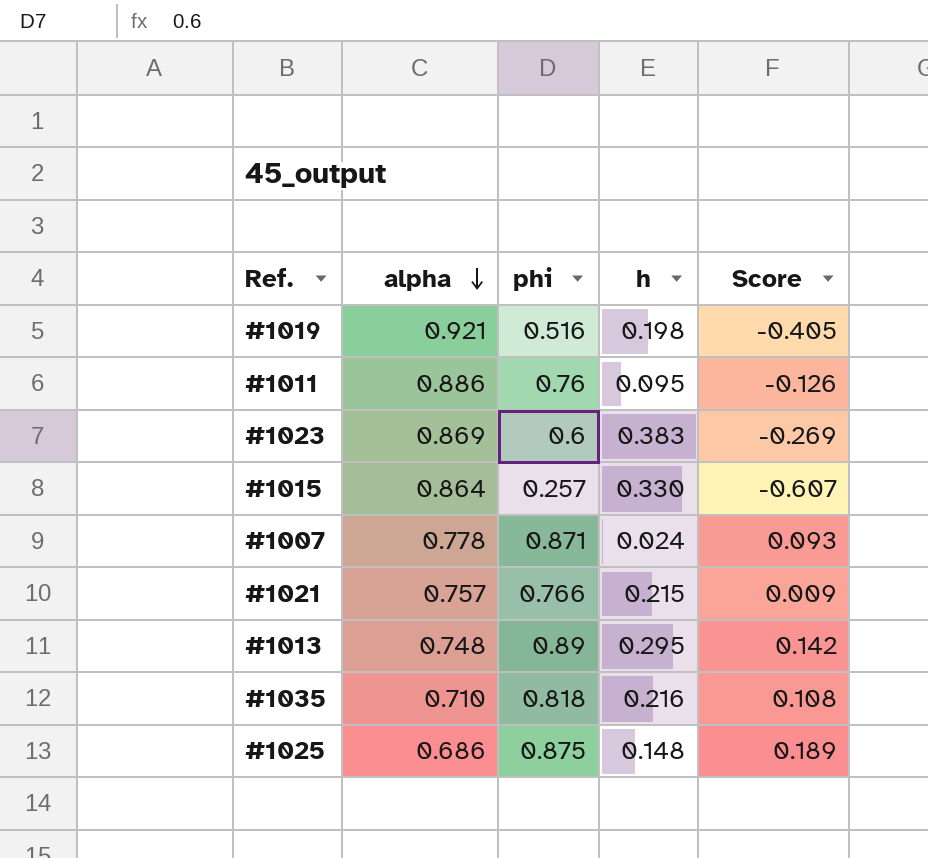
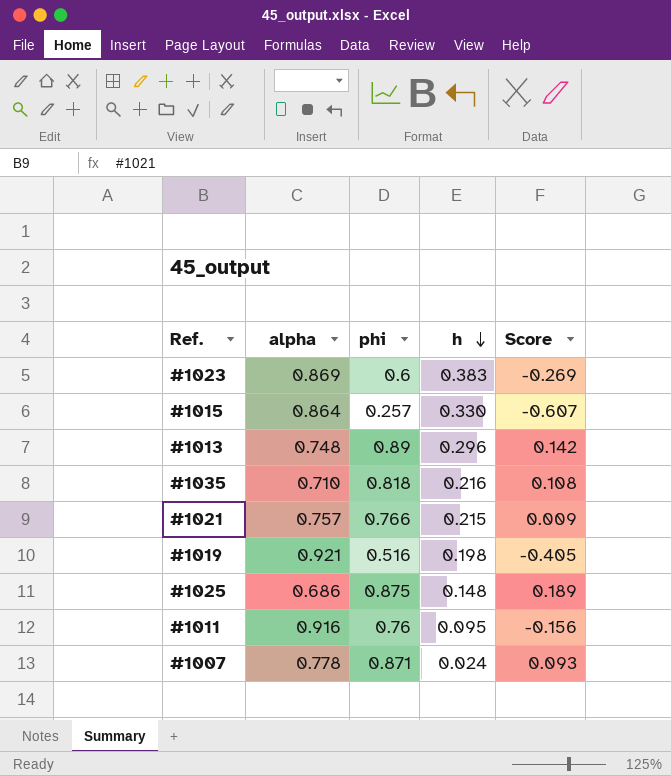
row order: alpha descending -> h descending
#1013 | h: 0.295 -> 0.296
#1011 | alpha: 0.886 -> 0.916
#1011 | Score: -0.126 -> -0.156

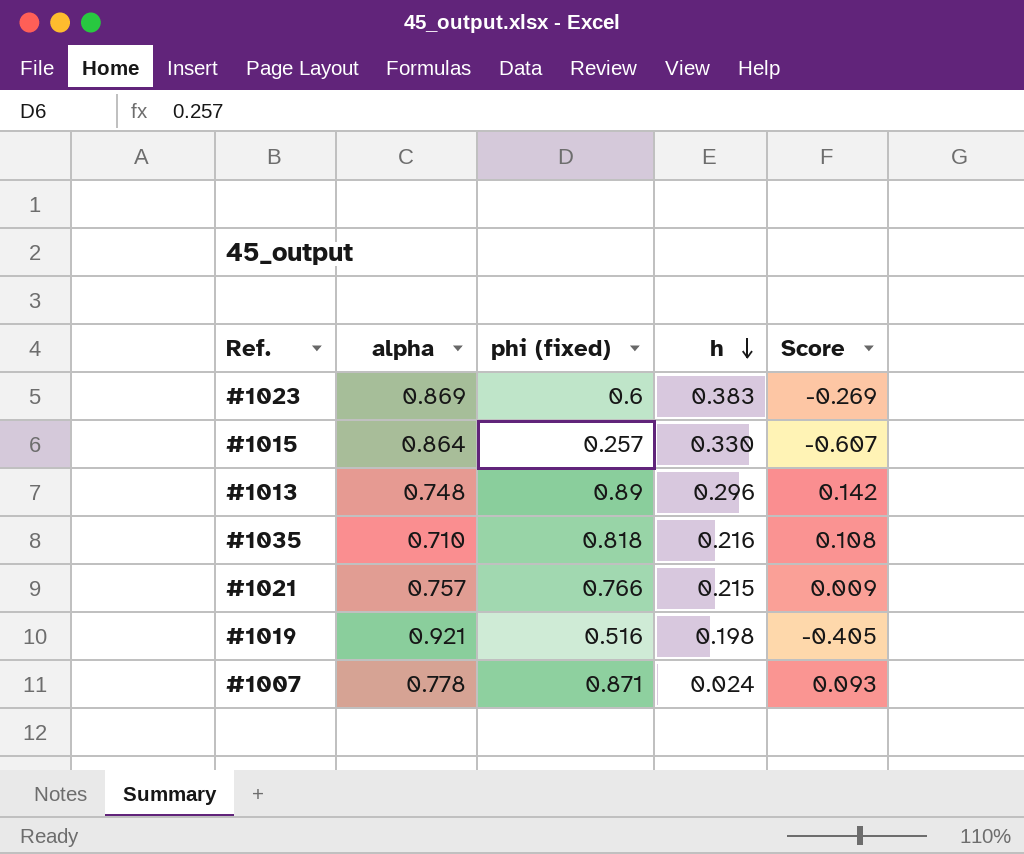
column name: phi -> phi (fixed)
row #1025: 0.686 | 0.875 | 0.148 | 0.189 -> none
row #1011: 0.916 | 0.76 | 0.095 | -0.156 -> none

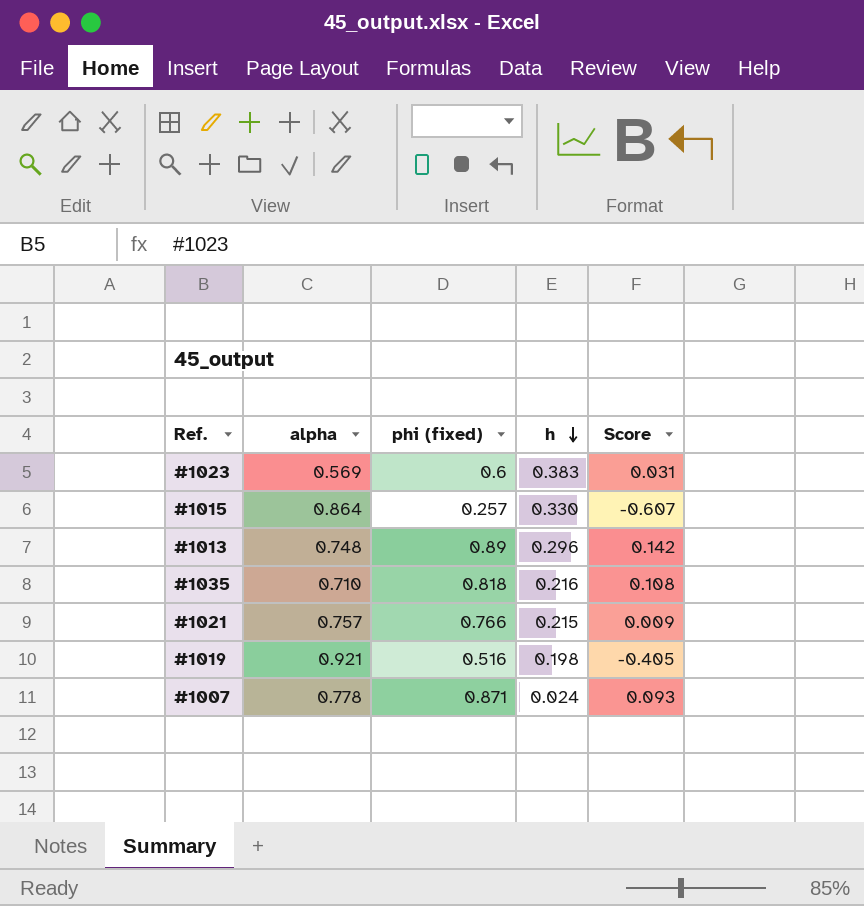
#1023 | alpha: 0.869 -> 0.569
#1023 | Score: -0.269 -> 0.031

